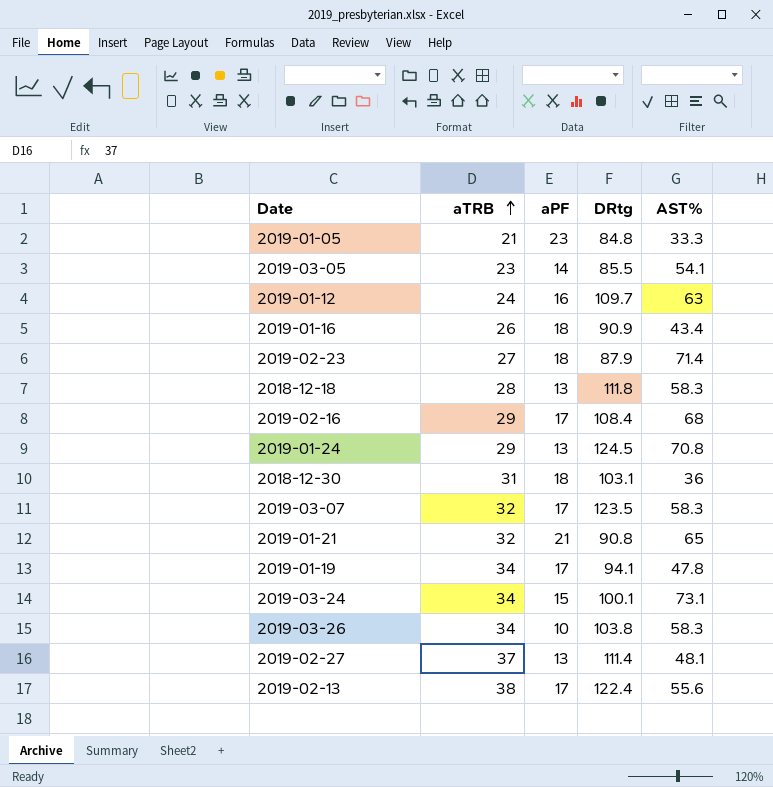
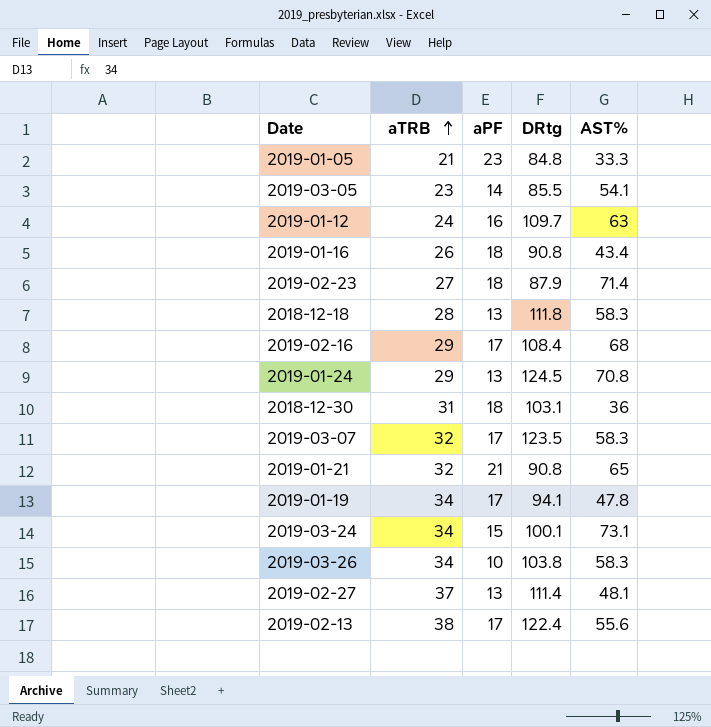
2019-01-16 | DRtg: 90.9 -> 90.8

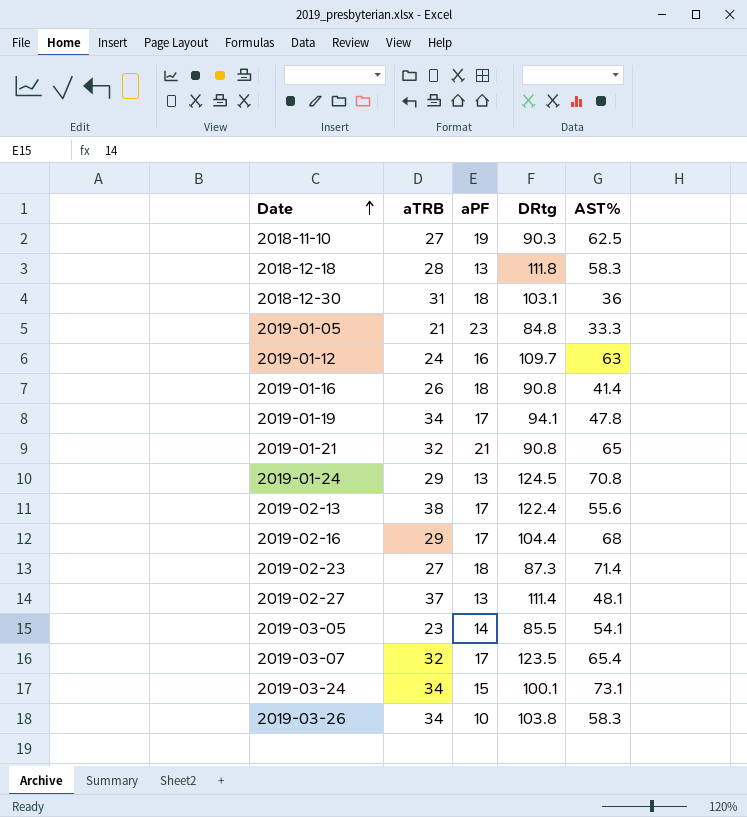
row order: aTRB ascending -> Date ascending
row 2018-11-10: none -> 27 | 19 | 90.3 | 62.5
2019-01-16 | AST%: 43.4 -> 41.4
2019-02-16 | DRtg: 108.4 -> 104.4
2019-02-23 | DRtg: 87.9 -> 87.3
2019-03-07 | AST%: 58.3 -> 65.4

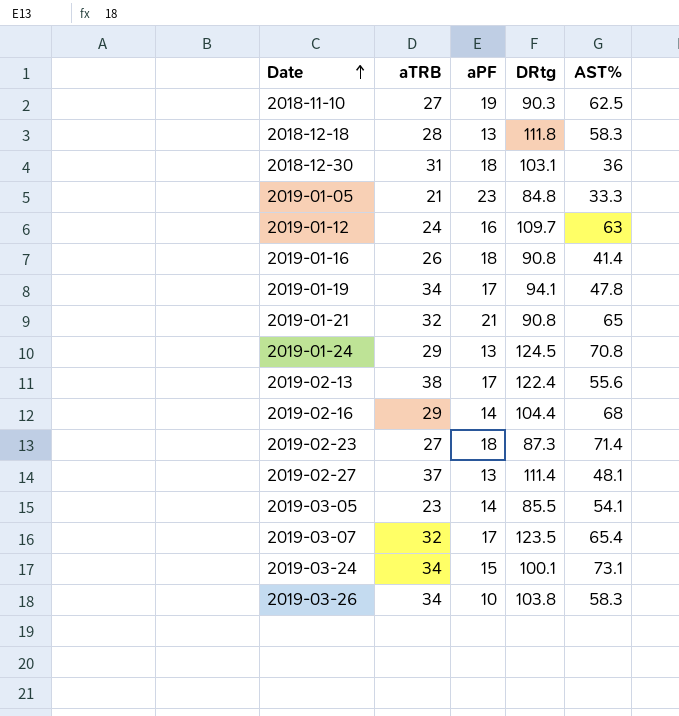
2019-02-16 | aPF: 17 -> 14

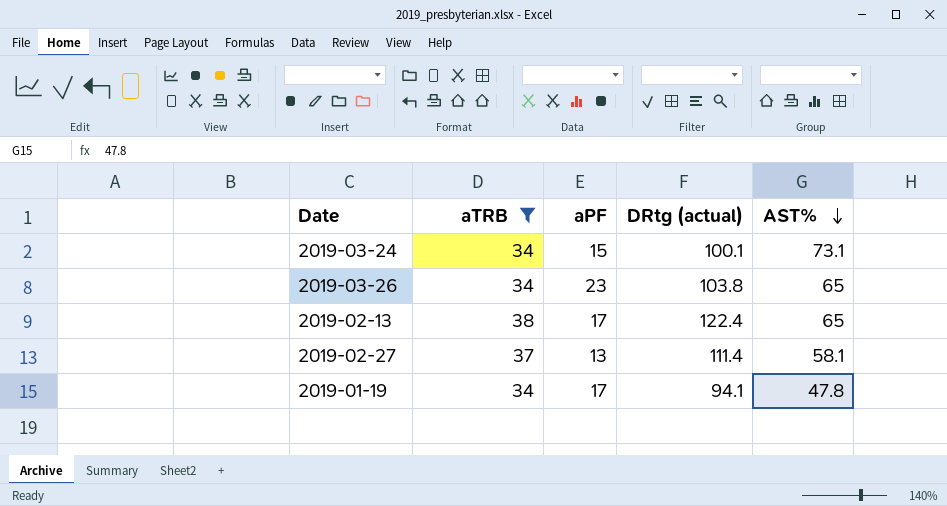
filter: none -> aTRB >= 34
row order: Date ascending -> AST% descending
column name: DRtg -> DRtg (actual)
2019-03-26 | aPF: 10 -> 23
2019-03-26 | AST%: 58.3 -> 65
2019-02-13 | AST%: 55.6 -> 65
2019-02-27 | AST%: 48.1 -> 58.1

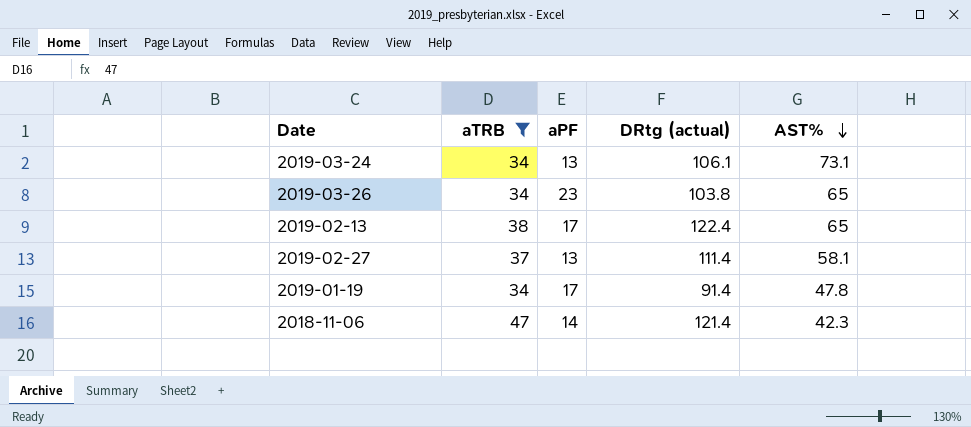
2019-03-24 | aPF: 15 -> 13
2019-03-24 | DRtg (actual): 100.1 -> 106.1
2019-01-19 | DRtg (actual): 94.1 -> 91.4
row 2018-11-06: none -> 47 | 14 | 121.4 | 42.3

